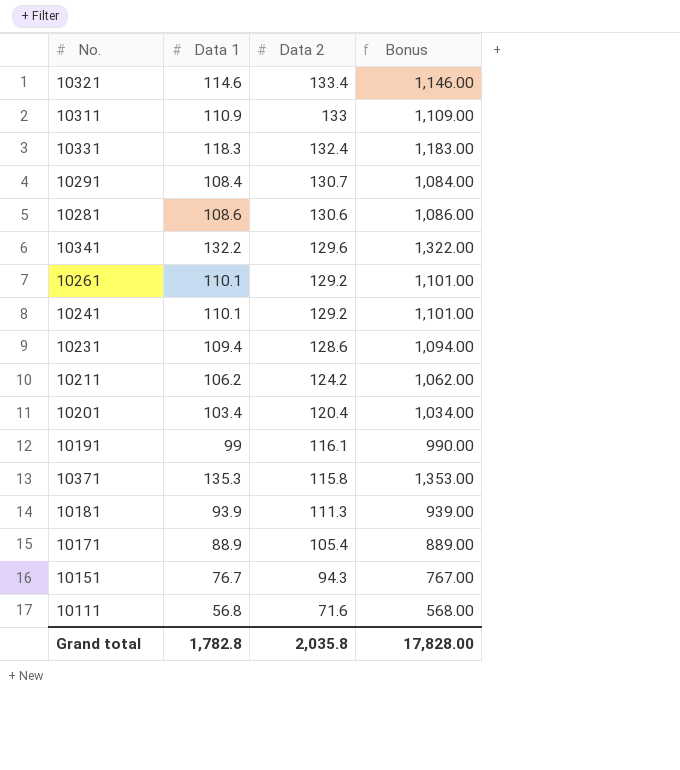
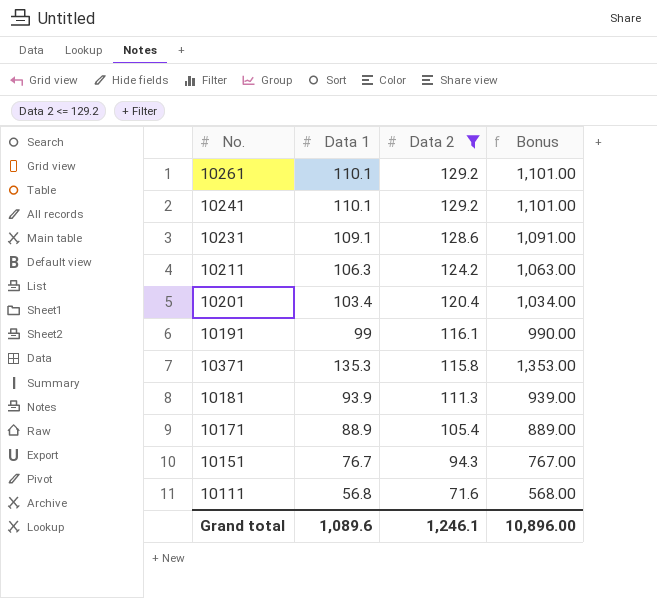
filter: none -> Data 2 <= 129.2
10231 | Data 1: 109.4 -> 109.1
10231 | Bonus: 1,094.00 -> 1,091.00
10211 | Data 1: 106.2 -> 106.3
10211 | Bonus: 1,062.00 -> 1,063.00
Grand total | Data 1: 1,782.8 -> 1,089.6
Grand total | Data 2: 2,035.8 -> 1,246.1
Grand total | Bonus: 17,828.00 -> 10,896.00

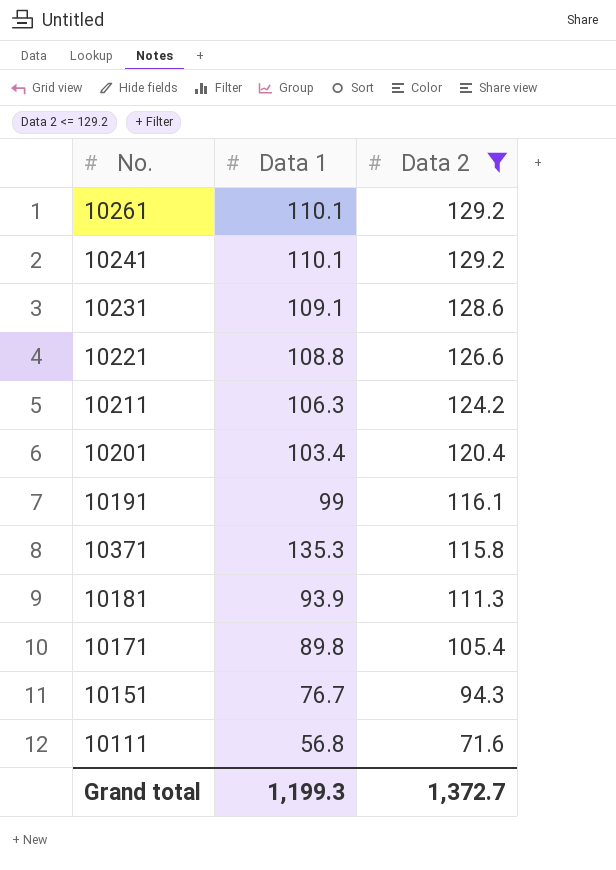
column Bonus | formula: [Data 1] * 10 -> none
row 10221: none -> 108.8 | 126.6
10171 | Data 1: 88.9 -> 89.8
Grand total | Data 1: 1,089.6 -> 1,199.3
Grand total | Data 2: 1,246.1 -> 1,372.7

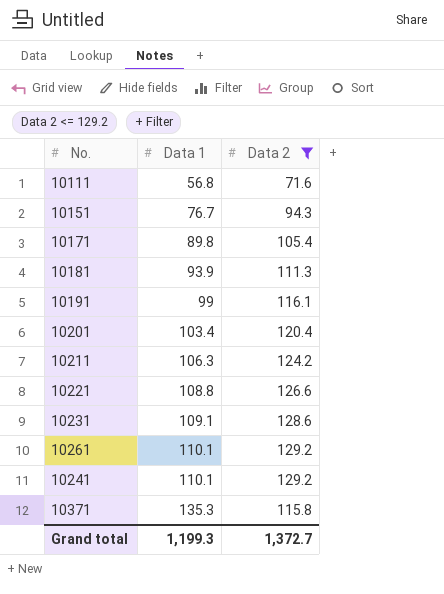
row order: Data 2 descending -> Data 1 ascending

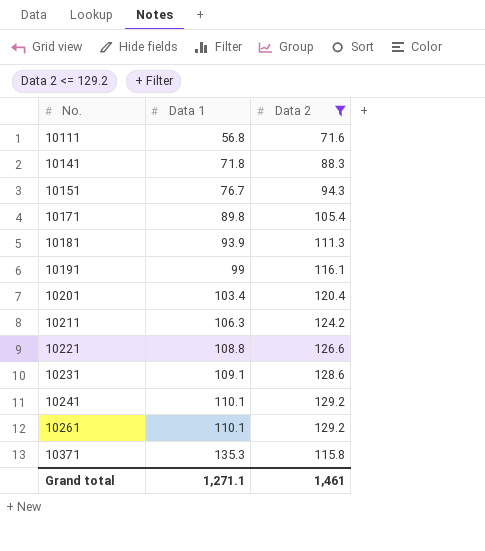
row order: Data 1 ascending -> No. ascending
row 10141: none -> 71.8 | 88.3
Grand total | Data 1: 1,199.3 -> 1,271.1
Grand total | Data 2: 1,372.7 -> 1,461

